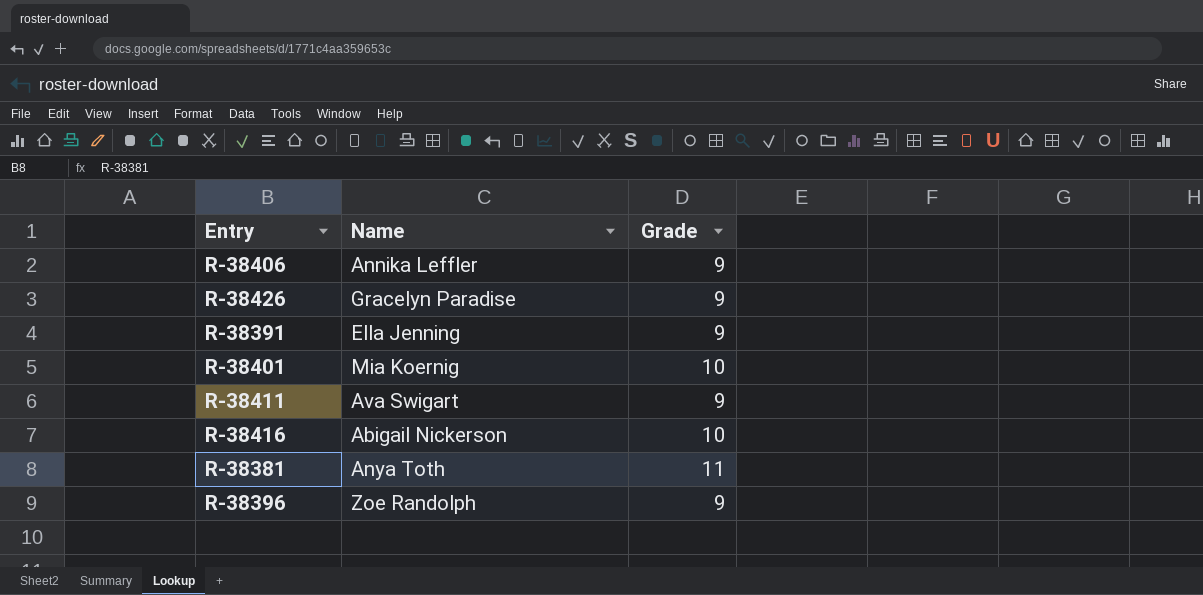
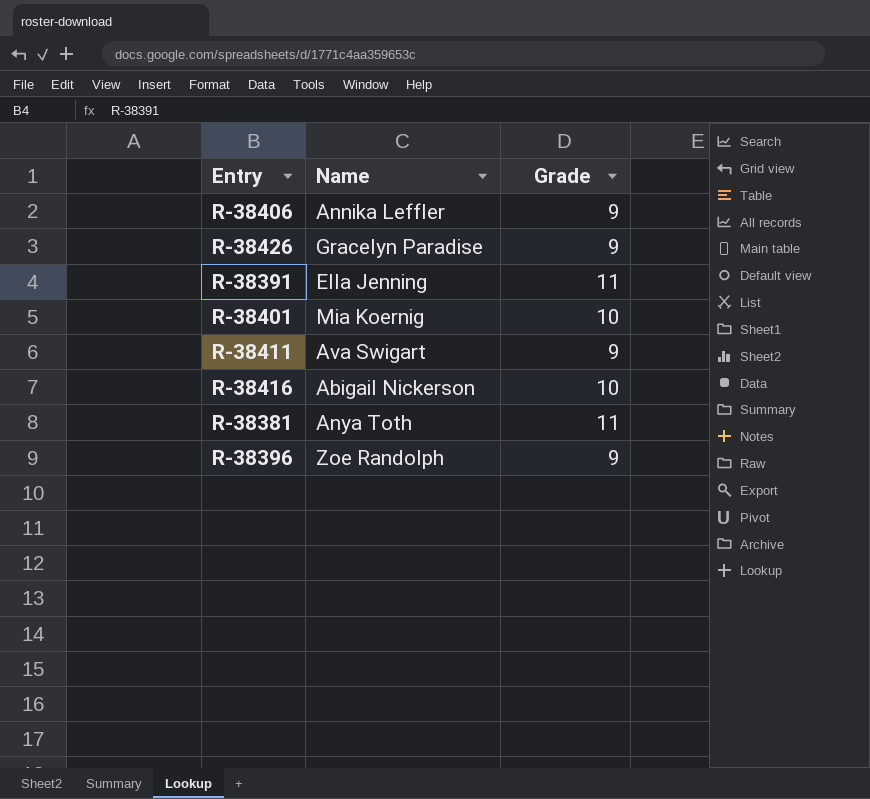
R-38391 | Grade: 9 -> 11

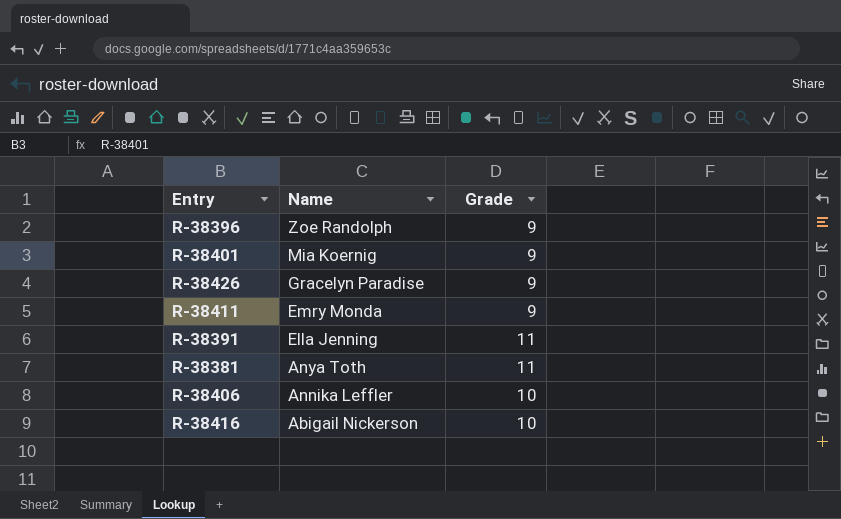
row order: none -> Name descending
R-38401 | Grade: 10 -> 9
R-38411 | Name: Ava Swigart -> Emry Monda
R-38406 | Grade: 9 -> 10

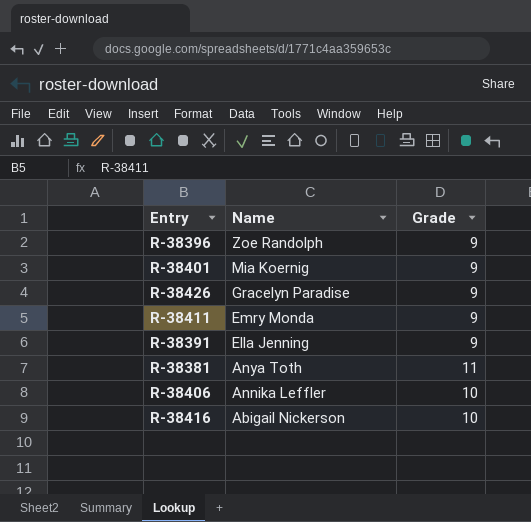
R-38391 | Grade: 11 -> 9

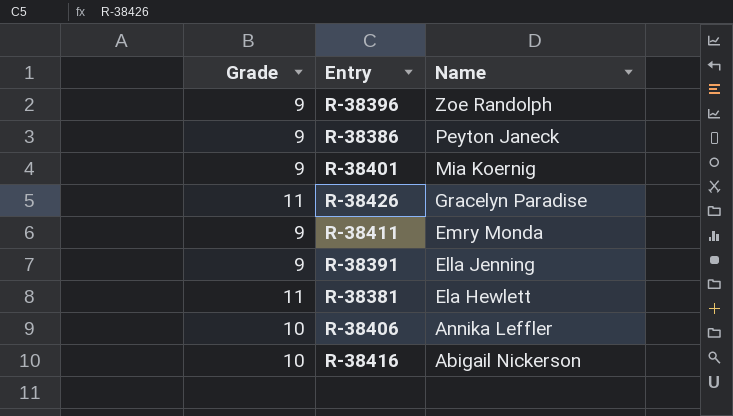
column Grade | position: 3 -> 1
row R-38386: none -> 9 | Peyton Janeck
R-38426 | Grade: 9 -> 11
R-38381 | Name: Anya Toth -> Ela Hewlett

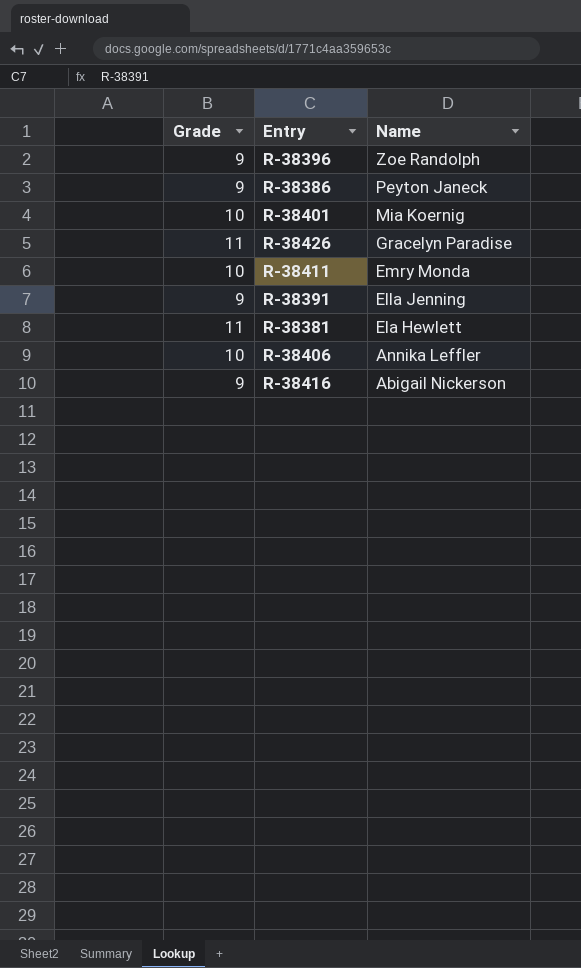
R-38401 | Grade: 9 -> 10
R-38411 | Grade: 9 -> 10
R-38416 | Grade: 10 -> 9

